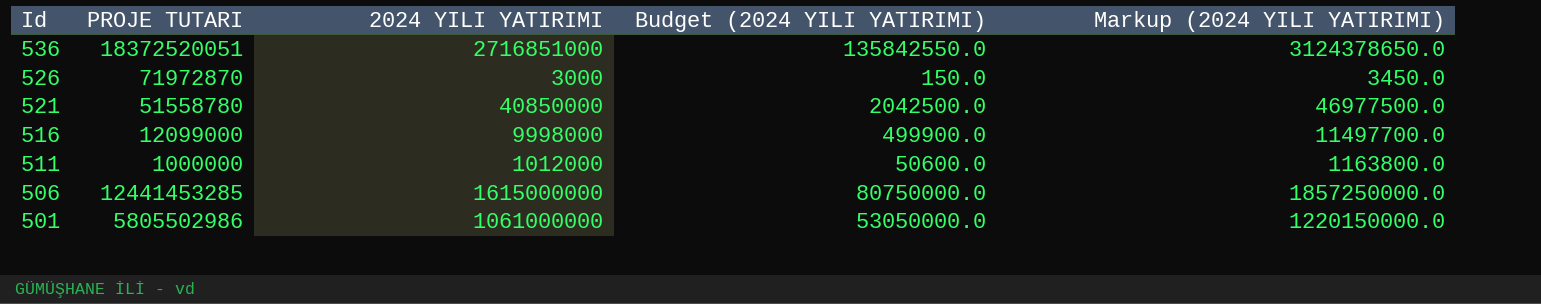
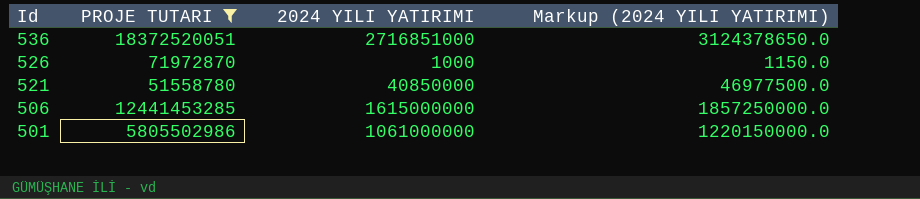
filter: none -> PROJE TUTARI >= 51558780
column Budget (2024 YILI YATIRIMI) | formula: [2024 YILI YATIRIMI] * 0.05 -> none
526 | 2024 YILI YATIRIMI: 3000 -> 1000
526 | Markup (2024 YILI YATIRIMI): 3450.0 -> 1150.0

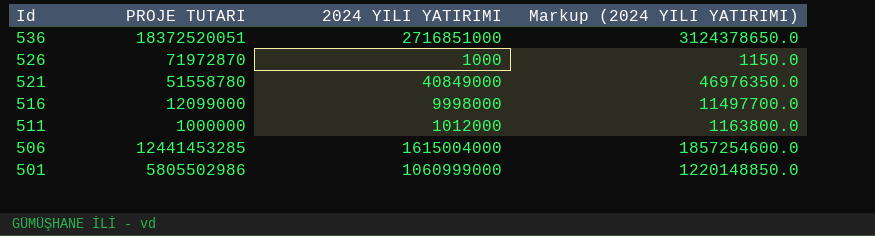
filter: PROJE TUTARI >= 51558780 -> none
521 | 2024 YILI YATIRIMI: 40850000 -> 40849000
521 | Markup (2024 YILI YATIRIMI): 46977500.0 -> 46976350.0
506 | 2024 YILI YATIRIMI: 1615000000 -> 1615004000
506 | Markup (2024 YILI YATIRIMI): 1857250000.0 -> 1857254600.0
501 | 2024 YILI YATIRIMI: 1061000000 -> 1060999000
501 | Markup (2024 YILI YATIRIMI): 1220150000.0 -> 1220148850.0

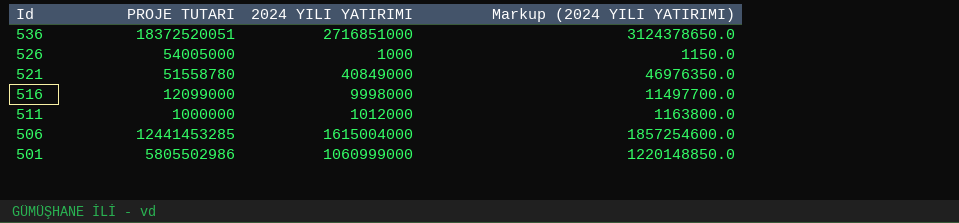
526 | PROJE TUTARI: 71972870 -> 54005000

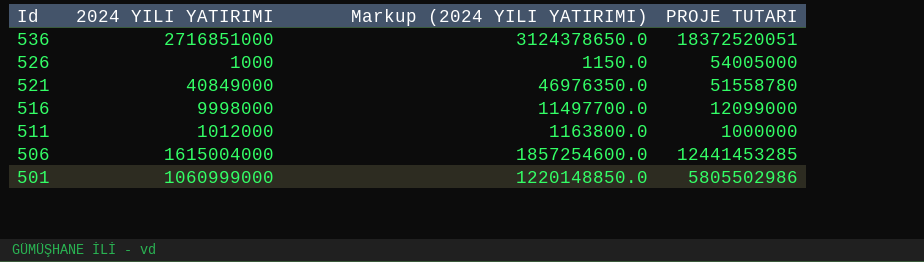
column PROJE TUTARI | position: 2 -> 4

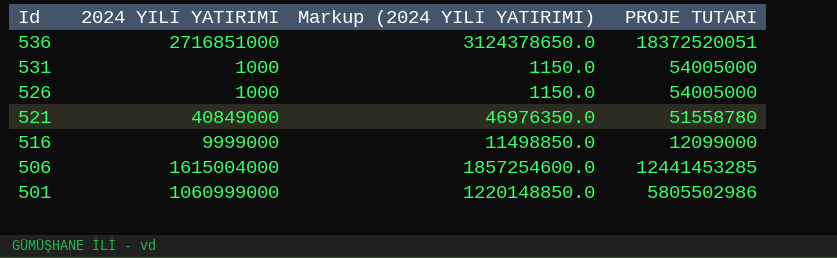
row 511: 1012000 | 1163800.0 | 1000000 -> none
row 531: none -> 1000 | 1150.0 | 54005000
516 | 2024 YILI YATIRIMI: 9998000 -> 9999000
516 | Markup (2024 YILI YATIRIMI): 11497700.0 -> 11498850.0

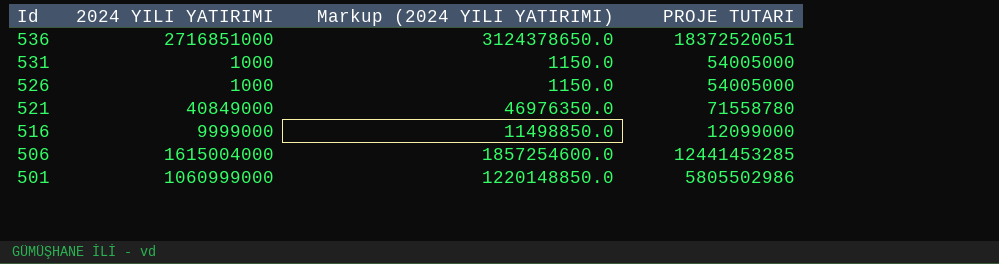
521 | PROJE TUTARI: 51558780 -> 71558780

